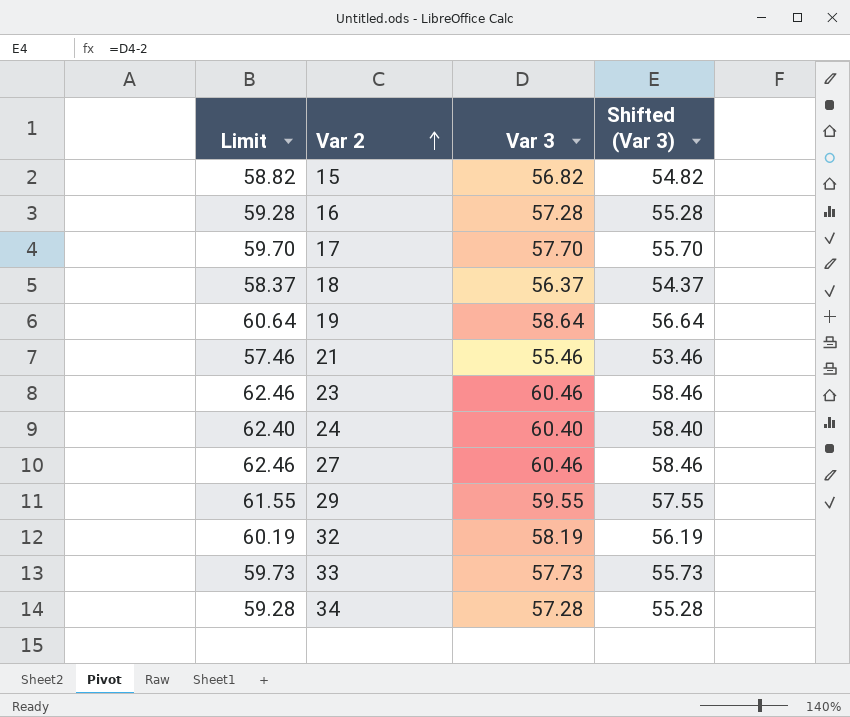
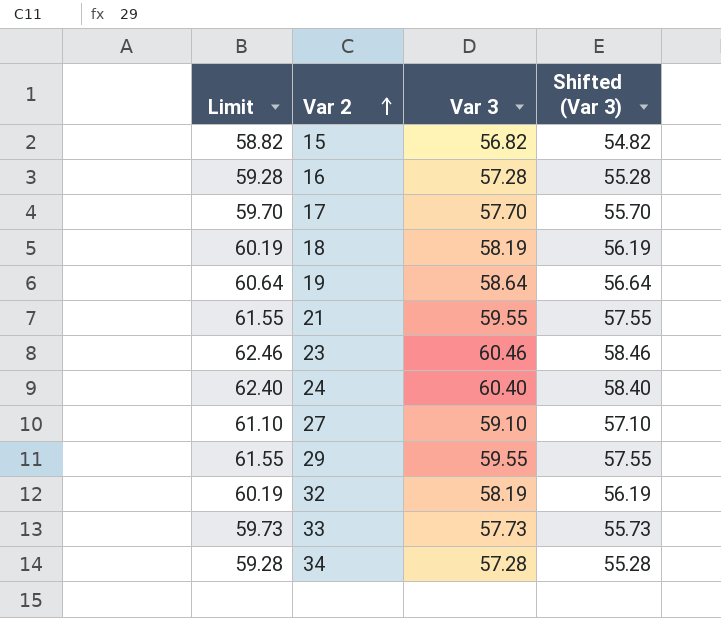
18 | Limit: 58.37 -> 60.19
18 | Var 3: 56.37 -> 58.19
18 | Shifted (Var 3): 54.37 -> 56.19
21 | Limit: 57.46 -> 61.55
21 | Var 3: 55.46 -> 59.55
21 | Shifted (Var 3): 53.46 -> 57.55
27 | Limit: 62.46 -> 61.10
27 | Var 3: 60.46 -> 59.10
27 | Shifted (Var 3): 58.46 -> 57.10

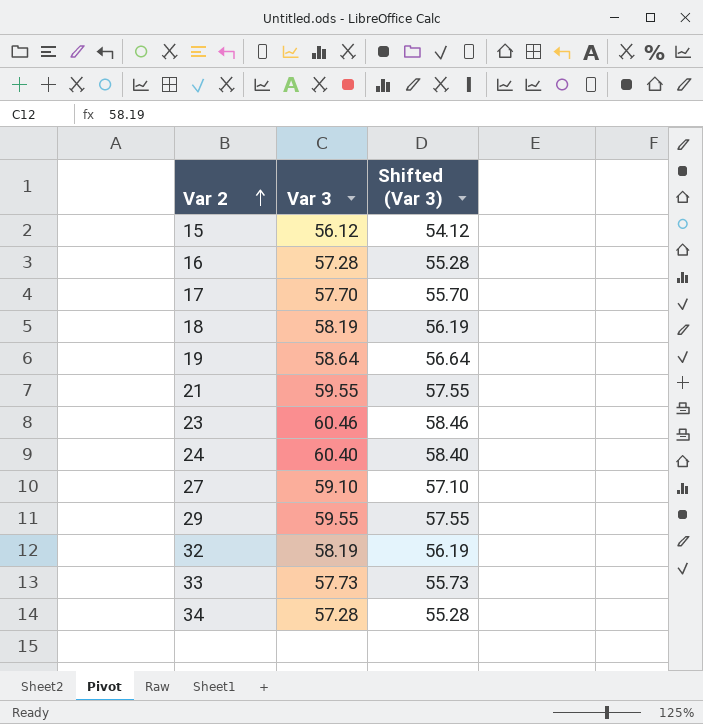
column Limit | formula: [Var 3] + 2 -> none
15 | Var 3: 56.82 -> 56.12
15 | Shifted (Var 3): 54.82 -> 54.12

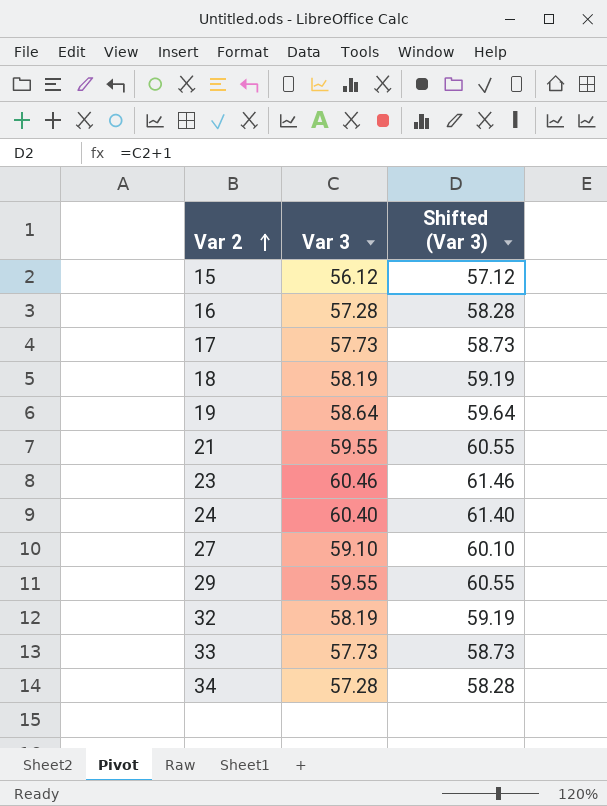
column Shifted (Var 3) | formula: [Var 3] - 2 -> [Var 3] + 1
17 | Var 3: 57.70 -> 57.73

